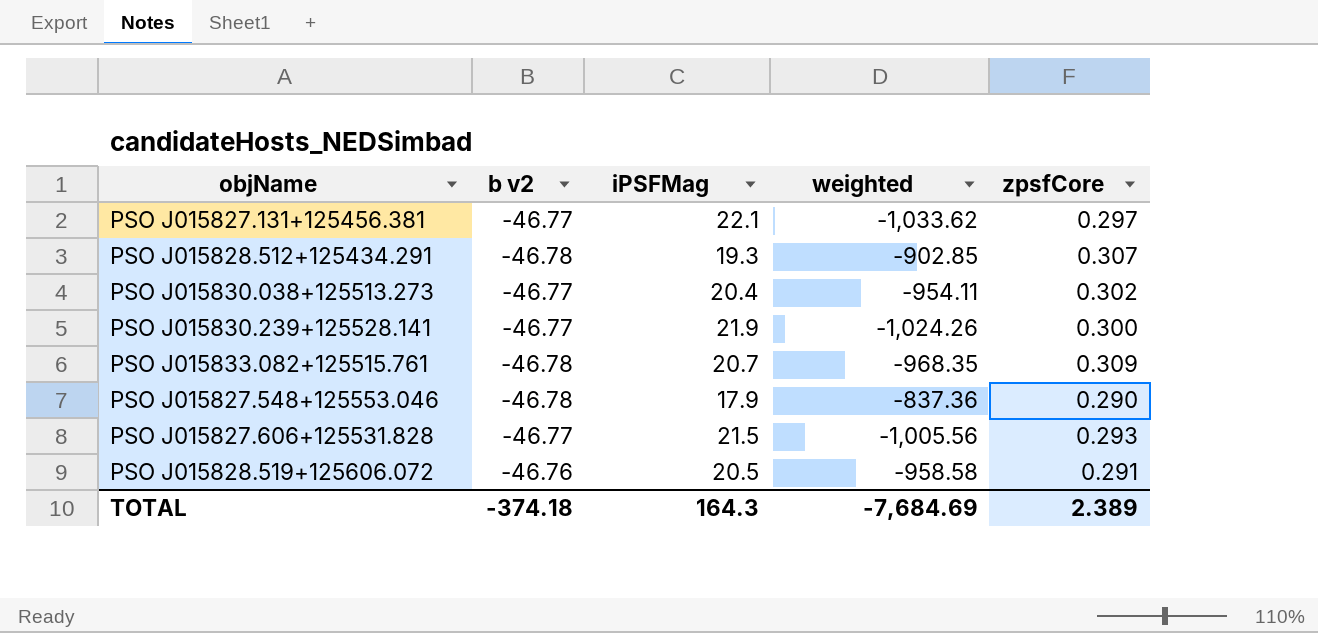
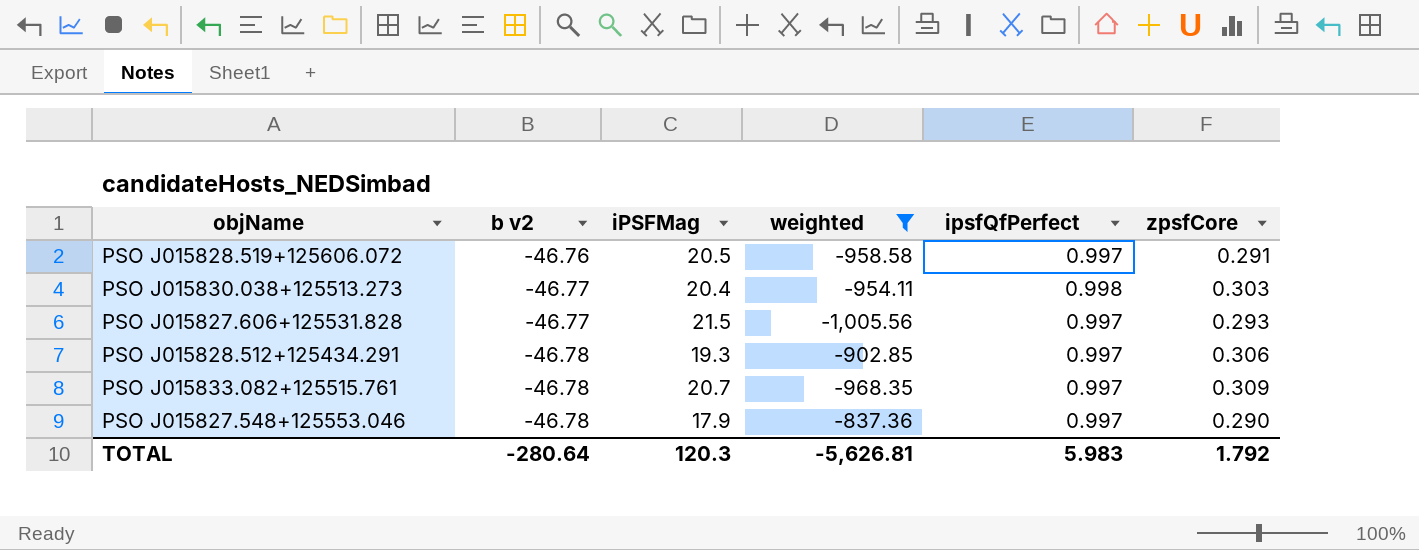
filter: none -> weighted >= -1,005.56
row order: none -> b v2 descending
column ipsfQfPerfect | position: none -> 5
PSO J015830.038+125513.273 | zpsfCore: 0.302 -> 0.303
PSO J015828.512+125434.291 | zpsfCore: 0.307 -> 0.306
TOTAL | b v2: -374.18 -> -280.64
TOTAL | iPSFMag: 164.3 -> 120.3
TOTAL | weighted: -7,684.69 -> -5,626.81
TOTAL | zpsfCore: 2.389 -> 1.792

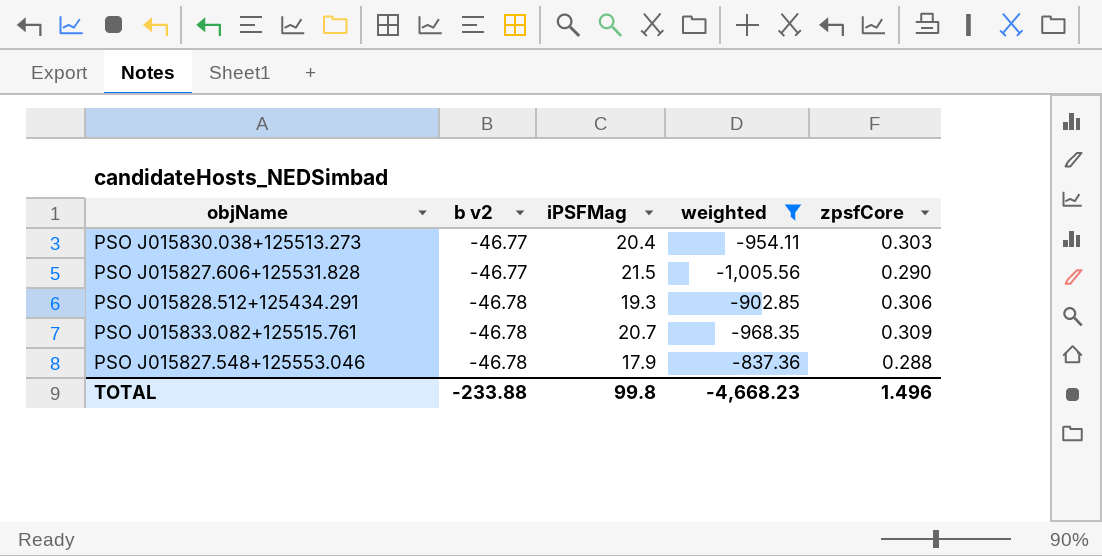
column ipsfQfPerfect | position: 5 -> none
row PSO J015828.519+125606.072: -46.76 | 20.5 | -958.58 | 0.997 | 0.291 -> none
PSO J015827.606+125531.828 | zpsfCore: 0.293 -> 0.290
PSO J015827.548+125553.046 | zpsfCore: 0.290 -> 0.288
TOTAL | b v2: -280.64 -> -233.88
TOTAL | iPSFMag: 120.3 -> 99.8
TOTAL | weighted: -5,626.81 -> -4,668.23
TOTAL | zpsfCore: 1.792 -> 1.496

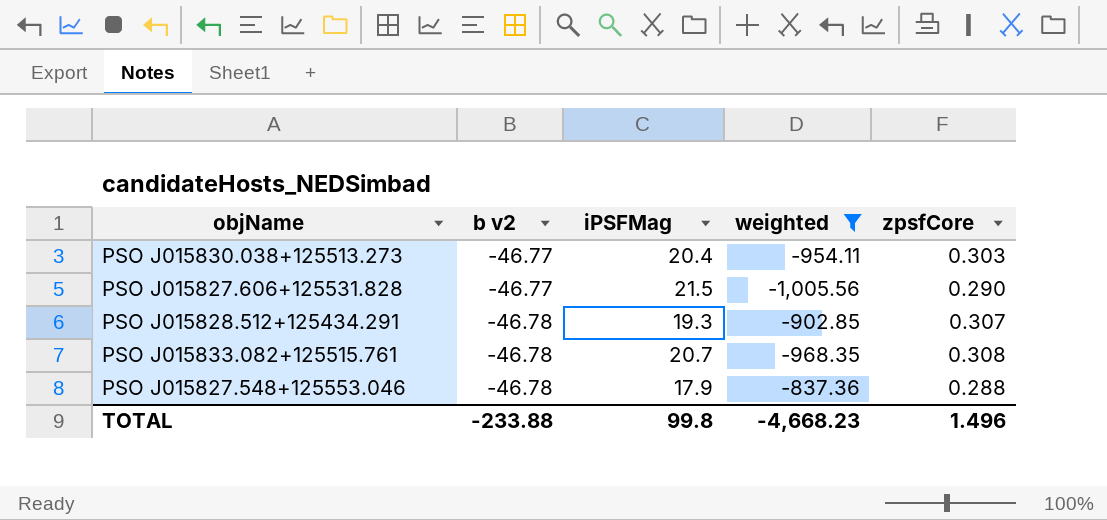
PSO J015828.512+125434.291 | zpsfCore: 0.306 -> 0.307
PSO J015833.082+125515.761 | zpsfCore: 0.309 -> 0.308

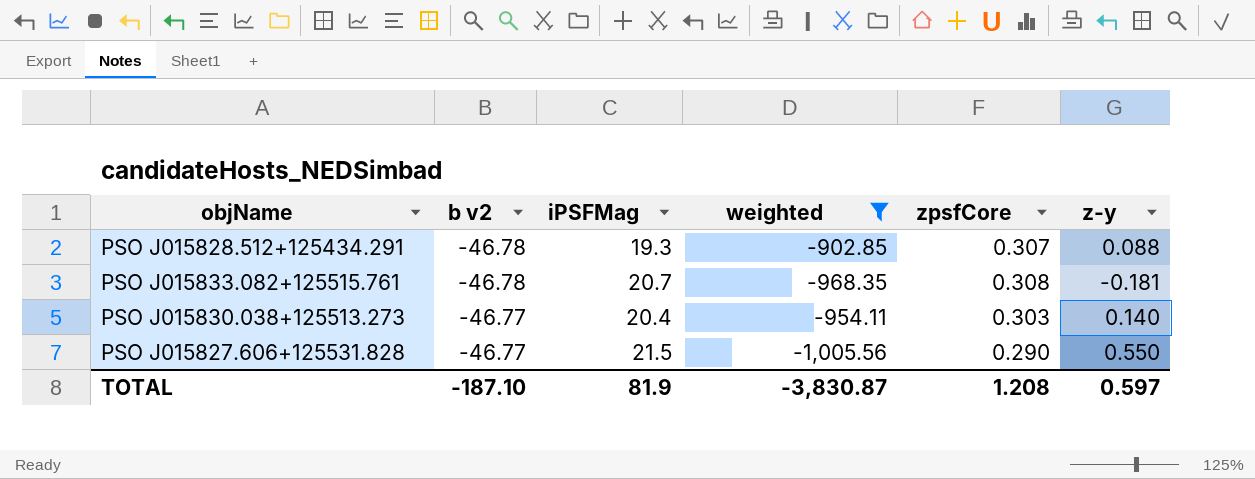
row order: b v2 descending -> b v2 ascending
column z-y | position: none -> 6
row PSO J015827.548+125553.046: -46.78 | 17.9 | -837.36 | 0.288 -> none
TOTAL | b v2: -233.88 -> -187.10
TOTAL | iPSFMag: 99.8 -> 81.9
TOTAL | weighted: -4,668.23 -> -3,830.87
TOTAL | zpsfCore: 1.496 -> 1.208

